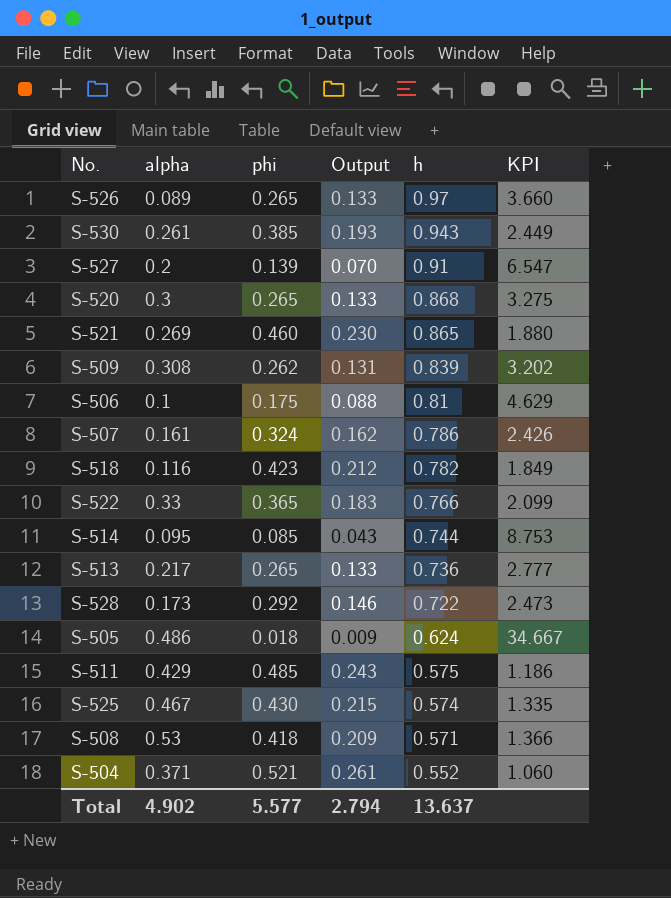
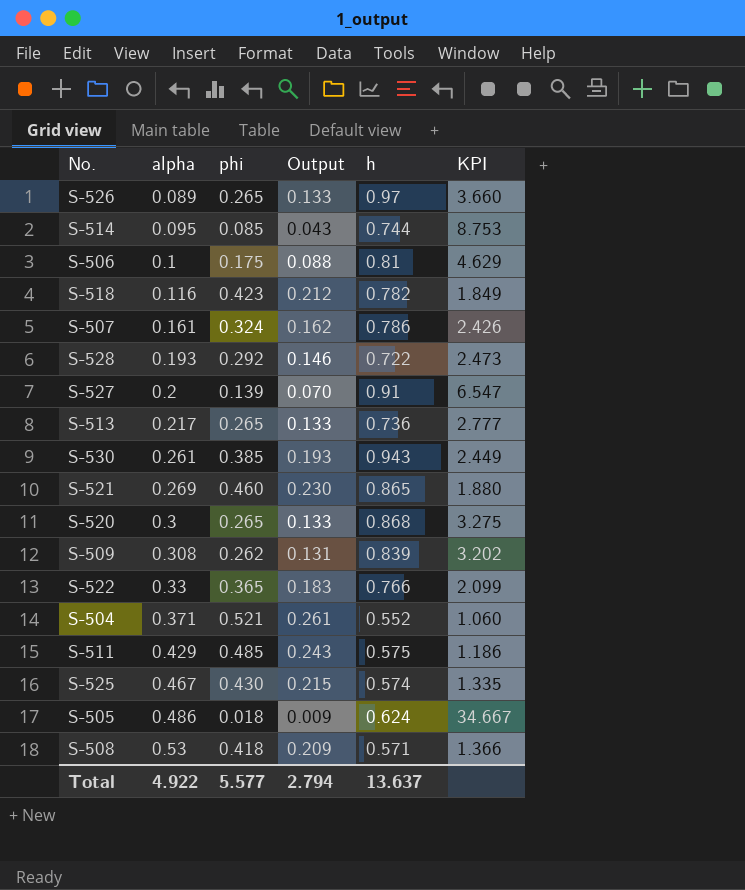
row order: h descending -> alpha ascending
S-528 | alpha: 0.173 -> 0.193
Total | alpha: 4.902 -> 4.922

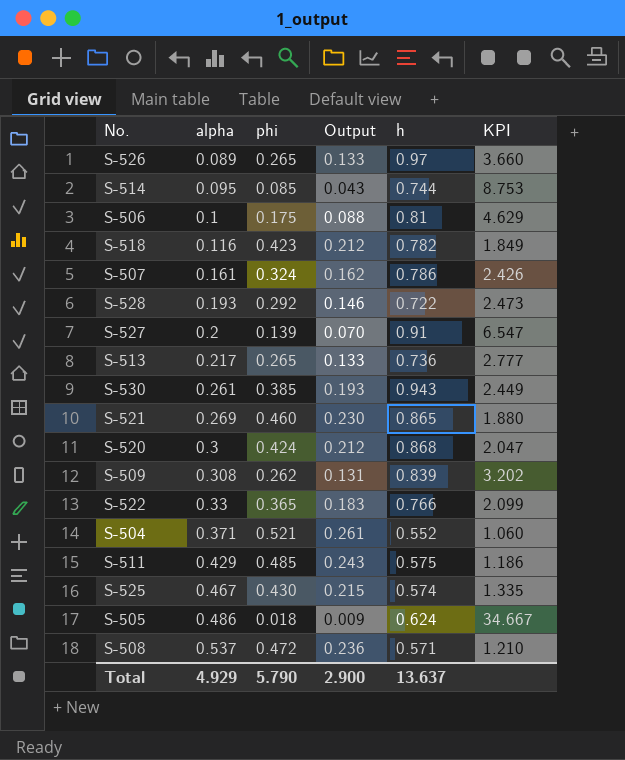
S-520 | phi: 0.265 -> 0.424
S-520 | Output: 0.133 -> 0.212
S-520 | KPI: 3.275 -> 2.047
S-508 | alpha: 0.53 -> 0.537
S-508 | phi: 0.418 -> 0.472
S-508 | Output: 0.209 -> 0.236
S-508 | KPI: 1.366 -> 1.210
Total | alpha: 4.922 -> 4.929
Total | phi: 5.577 -> 5.790
Total | Output: 2.794 -> 2.900

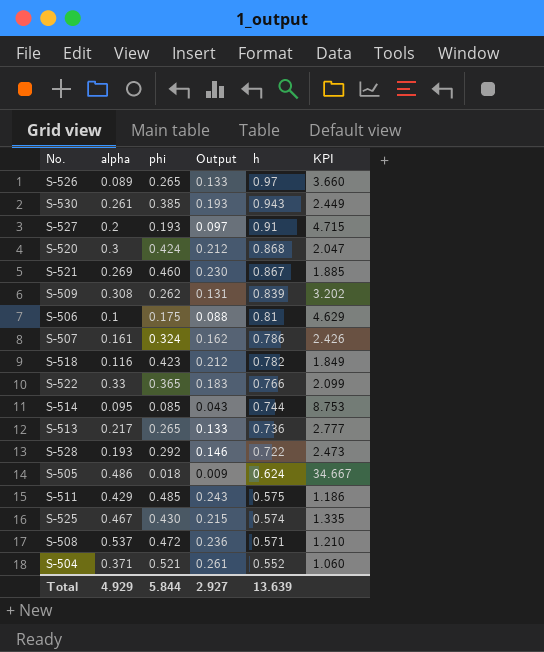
row order: alpha ascending -> h descending
S-527 | phi: 0.139 -> 0.193
S-527 | Output: 0.070 -> 0.097
S-527 | KPI: 6.547 -> 4.715
S-521 | h: 0.865 -> 0.867
S-521 | KPI: 1.880 -> 1.885
Total | phi: 5.790 -> 5.844
Total | Output: 2.900 -> 2.927
Total | h: 13.637 -> 13.639

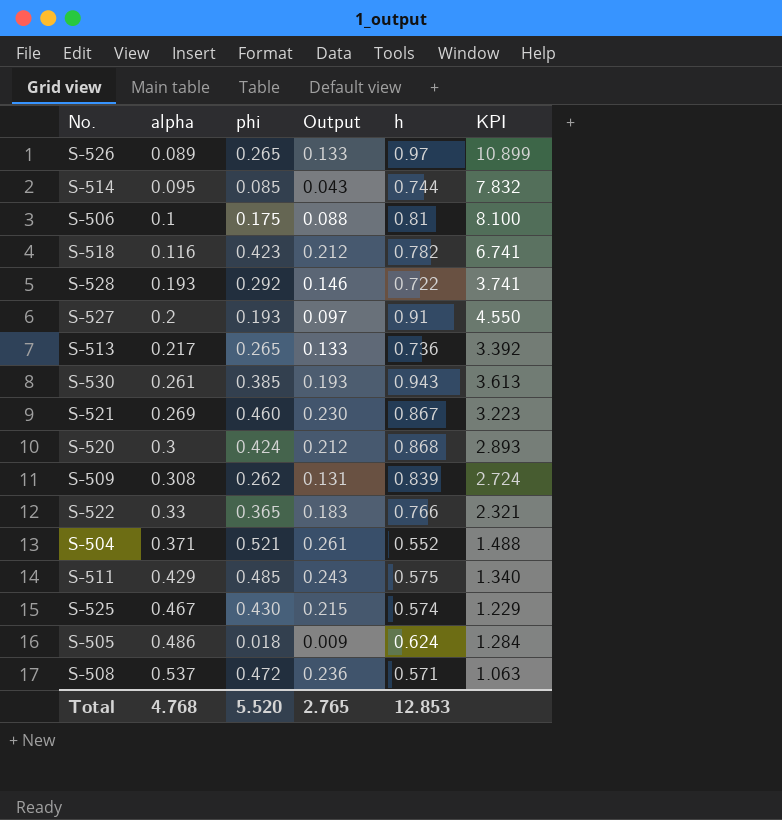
row order: h descending -> alpha ascending
column KPI | formula: [h] / [phi] -> [h] / [alpha]
row S-507: 0.161 | 0.324 | 0.162 | 0.786 | 2.426 -> none
Total | alpha: 4.929 -> 4.768
Total | phi: 5.844 -> 5.520
Total | Output: 2.927 -> 2.765
Total | h: 13.639 -> 12.853

